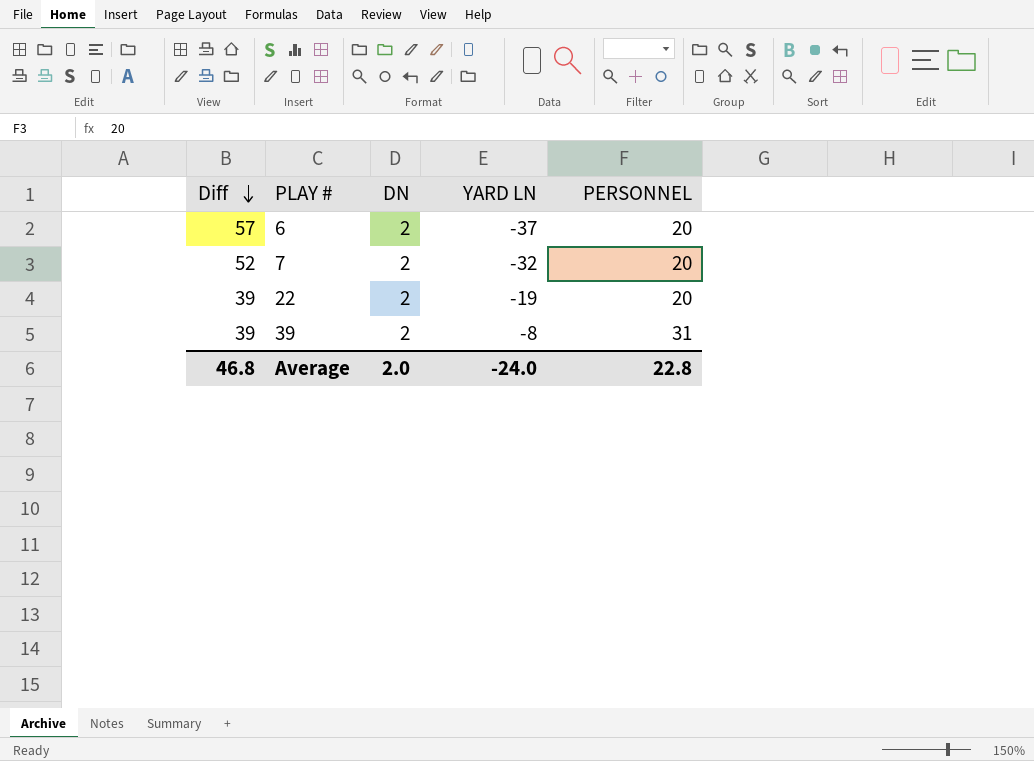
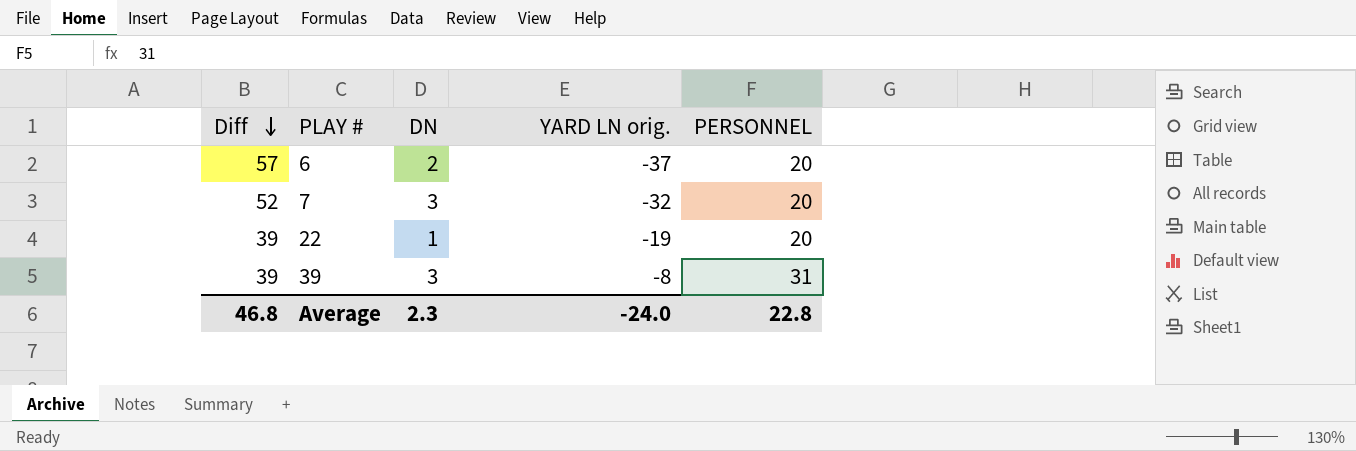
column name: YARD LN -> YARD LN orig.
7 | DN: 2 -> 3
22 | DN: 2 -> 1
39 | DN: 2 -> 3
Average | DN: 2.0 -> 2.3

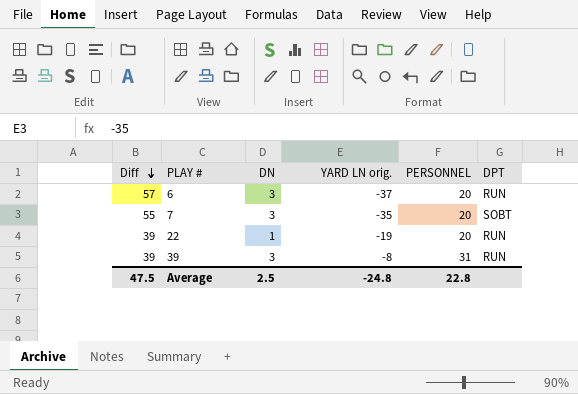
column DPT | position: none -> 6
6 | DN: 2 -> 3
7 | Diff: 52 -> 55
7 | YARD LN orig.: -32 -> -35
Average | Diff: 46.8 -> 47.5
Average | DN: 2.3 -> 2.5
Average | YARD LN orig.: -24.0 -> -24.8

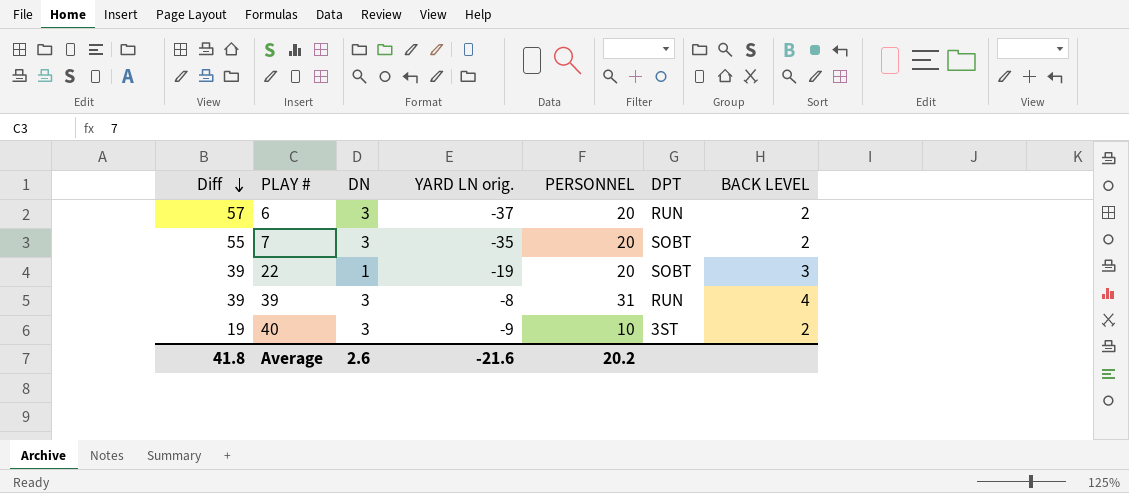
column BACK LEVEL | position: none -> 7
22 | DPT: RUN -> SOBT
row 40: none -> 19 | 3 | -9 | 10 | 3ST | 2
Average | Diff: 47.5 -> 41.8
Average | DN: 2.5 -> 2.6
Average | YARD LN orig.: -24.8 -> -21.6
Average | PERSONNEL: 22.8 -> 20.2

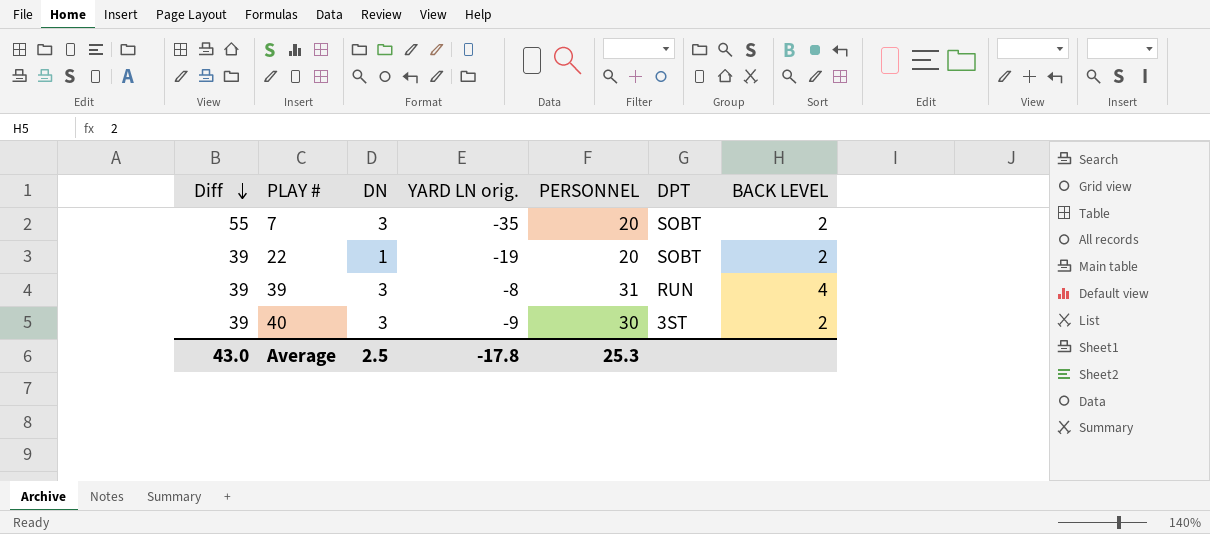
row 6: 57 | 3 | -37 | 20 | RUN | 2 -> none
22 | BACK LEVEL: 3 -> 2
40 | Diff: 19 -> 39
40 | PERSONNEL: 10 -> 30
Average | Diff: 41.8 -> 43.0
Average | DN: 2.6 -> 2.5
Average | YARD LN orig.: -21.6 -> -17.8
Average | PERSONNEL: 20.2 -> 25.3

